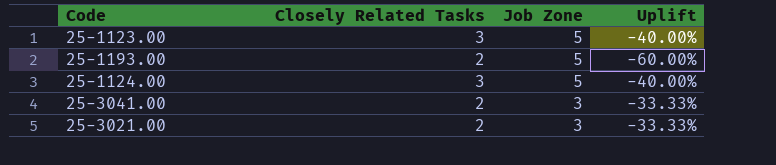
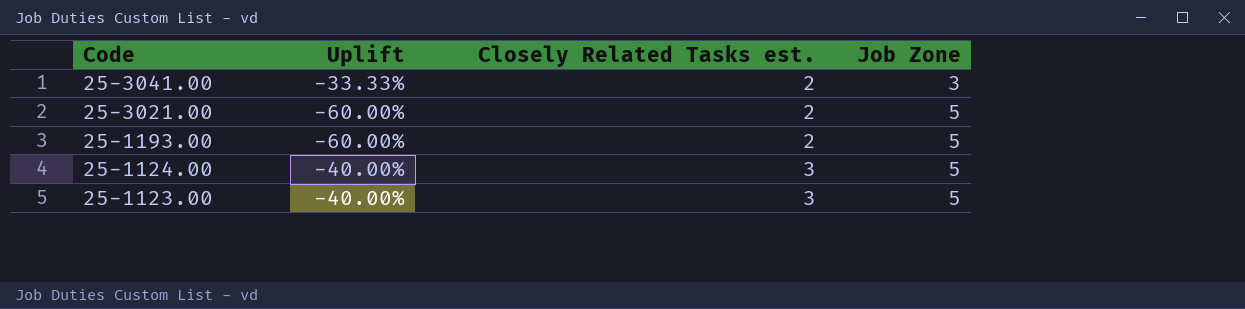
row order: Job Zone descending -> Code descending
column Uplift | position: 4 -> 2
column name: Closely Related Tasks -> Closely Related Tasks est.
25-3021.00 | Uplift: -33.33% -> -60.00%
25-3021.00 | Job Zone: 3 -> 5

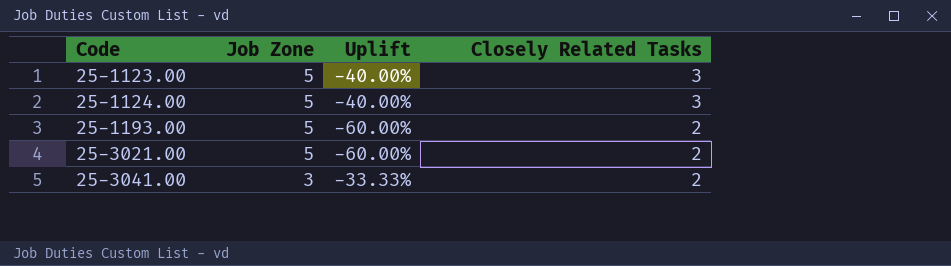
row order: Code descending -> Code ascending
column Job Zone | position: 4 -> 2
column name: Closely Related Tasks est. -> Closely Related Tasks

